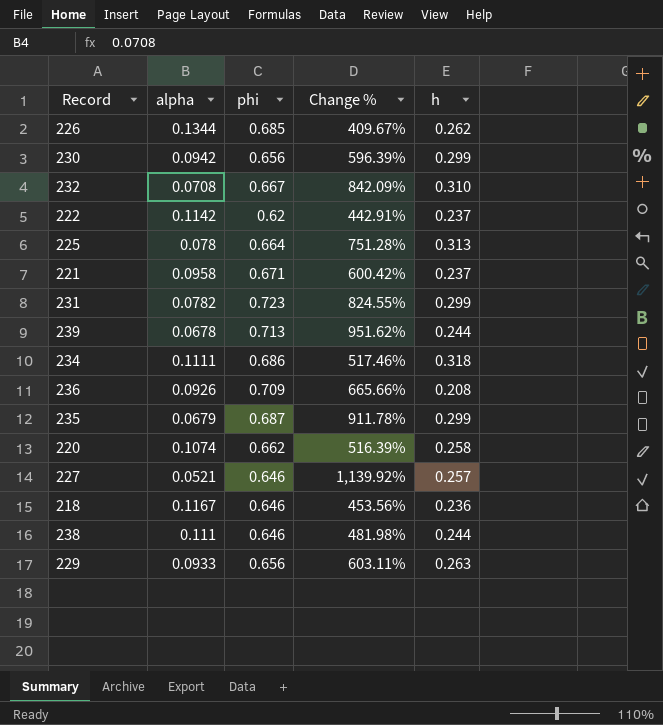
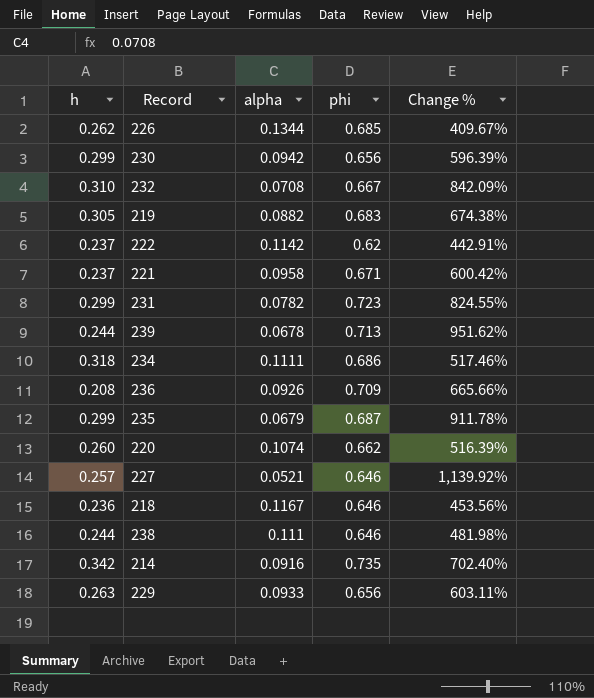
column h | position: 5 -> 1
row 225: 0.078 | 0.664 | 751.28% | 0.313 -> none
row 219: none -> 0.305 | 0.0882 | 0.683 | 674.38%
220 | h: 0.258 -> 0.260
row 214: none -> 0.342 | 0.0916 | 0.735 | 702.40%

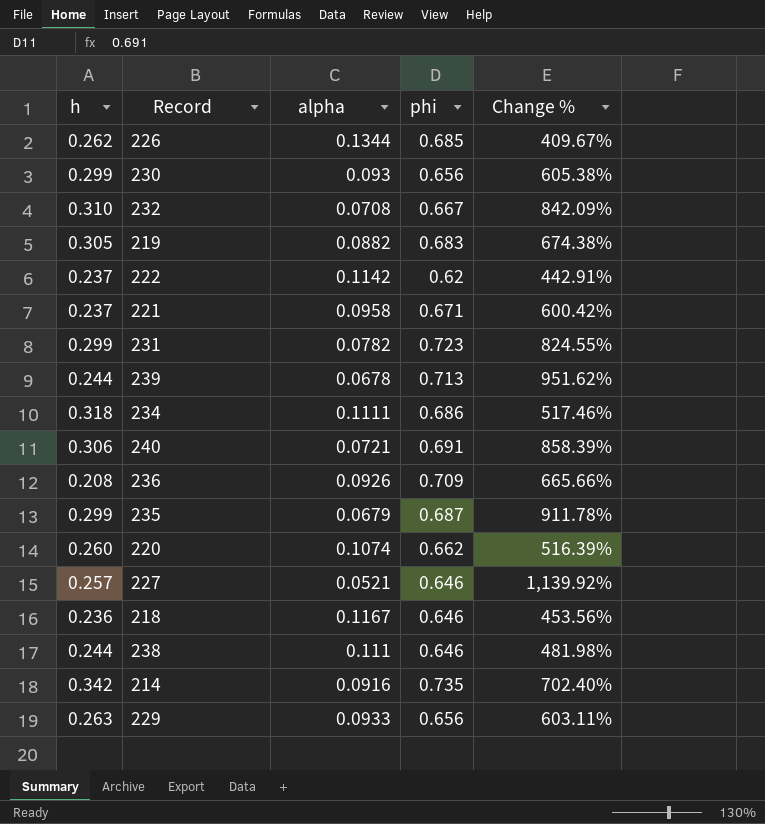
230 | alpha: 0.0942 -> 0.093
230 | Change %: 596.39% -> 605.38%
row 240: none -> 0.306 | 0.0721 | 0.691 | 858.39%

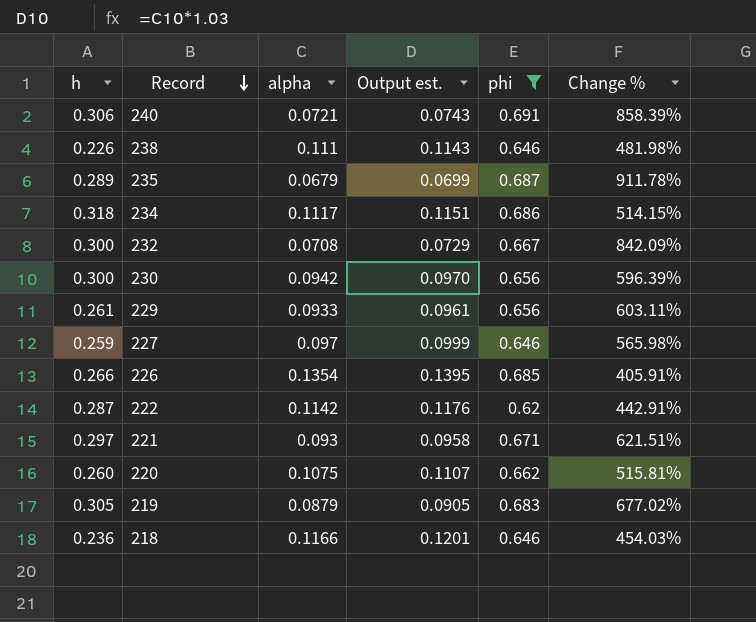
filter: none -> phi <= 0.691
row order: none -> Record descending
column Output est. | formula: none -> [alpha] * 1.03
238 | h: 0.244 -> 0.226
235 | h: 0.299 -> 0.289
234 | alpha: 0.1111 -> 0.1117
234 | Change %: 517.46% -> 514.15%
232 | h: 0.310 -> 0.300
230 | h: 0.299 -> 0.300
230 | alpha: 0.093 -> 0.0942
230 | Change %: 605.38% -> 596.39%
229 | h: 0.263 -> 0.261
227 | h: 0.257 -> 0.259
227 | alpha: 0.0521 -> 0.097
227 | Change %: 1,139.92% -> 565.98%
226 | h: 0.262 -> 0.266
226 | alpha: 0.1344 -> 0.1354
226 | Change %: 409.67% -> 405.91%
222 | h: 0.237 -> 0.287
221 | h: 0.237 -> 0.297
221 | alpha: 0.0958 -> 0.093
221 | Change %: 600.42% -> 621.51%
220 | alpha: 0.1074 -> 0.1075
220 | Change %: 516.39% -> 515.81%
219 | alpha: 0.0882 -> 0.0879
219 | Change %: 674.38% -> 677.02%
218 | alpha: 0.1167 -> 0.1166
218 | Change %: 453.56% -> 454.03%

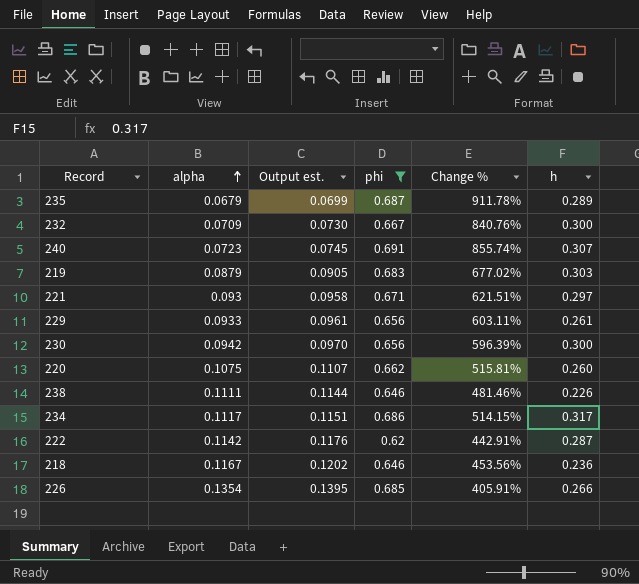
row order: Record descending -> alpha ascending
column h | position: 1 -> 6
row 227: 0.259 | 0.097 | 0.0999 | 0.646 | 565.98% -> none
232 | alpha: 0.0708 -> 0.0709
232 | Output est.: 0.0729 -> 0.0730
232 | Change %: 842.09% -> 840.76%
240 | alpha: 0.0721 -> 0.0723
240 | Output est.: 0.0743 -> 0.0745
240 | Change %: 858.39% -> 855.74%
240 | h: 0.306 -> 0.307
219 | h: 0.305 -> 0.303
238 | alpha: 0.111 -> 0.1111
238 | Output est.: 0.1143 -> 0.1144
238 | Change %: 481.98% -> 481.46%
234 | h: 0.318 -> 0.317
218 | alpha: 0.1166 -> 0.1167
218 | Output est.: 0.1201 -> 0.1202
218 | Change %: 454.03% -> 453.56%

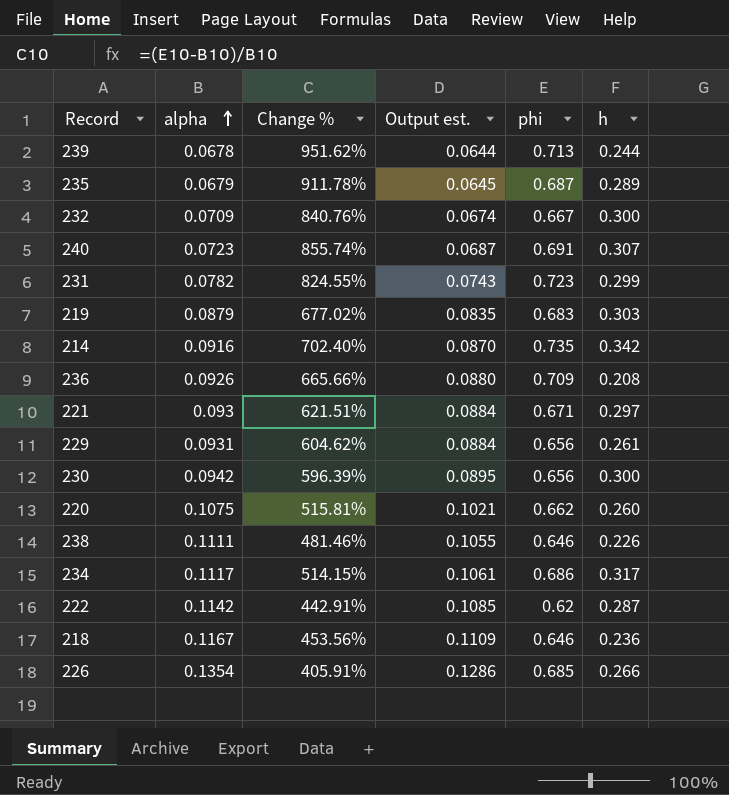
filter: phi <= 0.691 -> none
column Change % | position: 5 -> 3
column Output est. | formula: [alpha] * 1.03 -> [alpha] * 0.95
229 | alpha: 0.0933 -> 0.0931
229 | Change %: 603.11% -> 604.62%

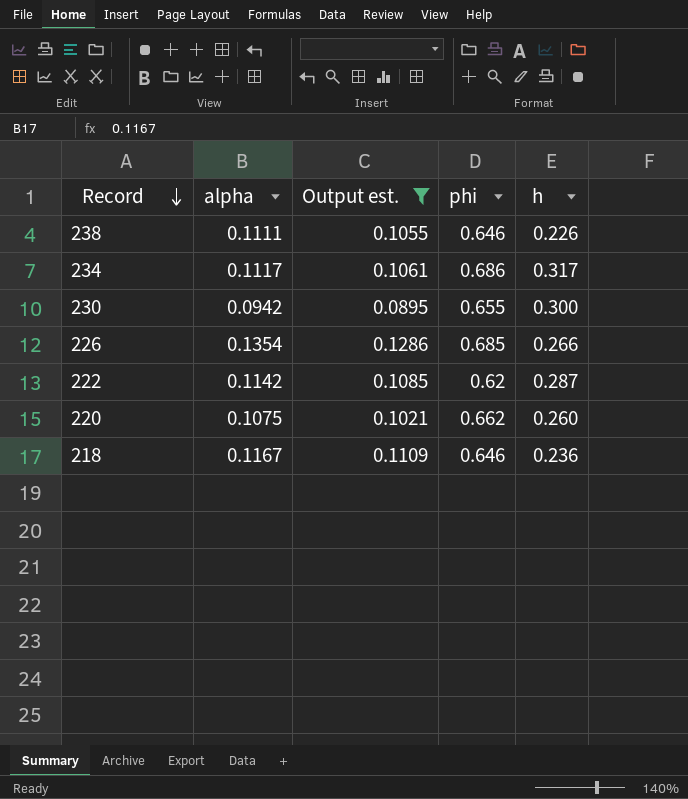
filter: none -> Output est. >= 0.0895
row order: alpha ascending -> Record descending
column Change % | formula: ([phi] - [alpha]) / [alpha] -> none
230 | phi: 0.656 -> 0.655

